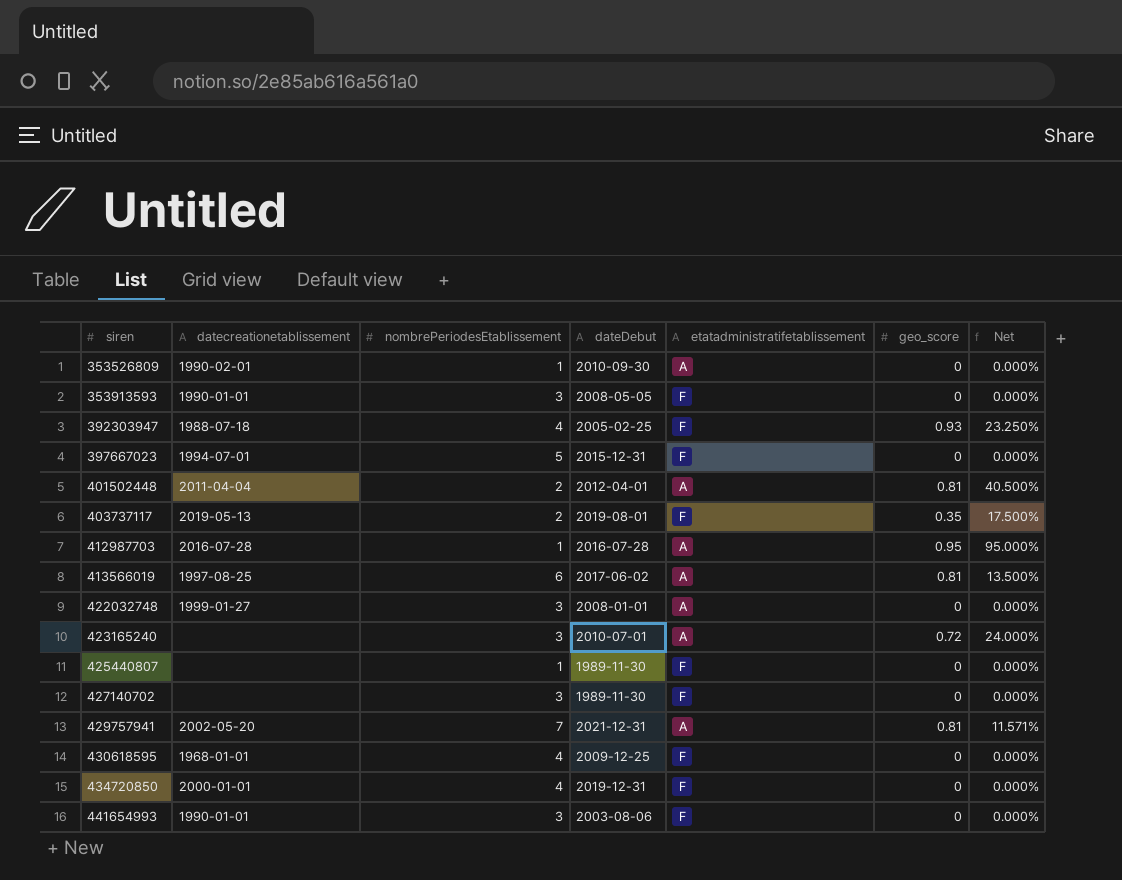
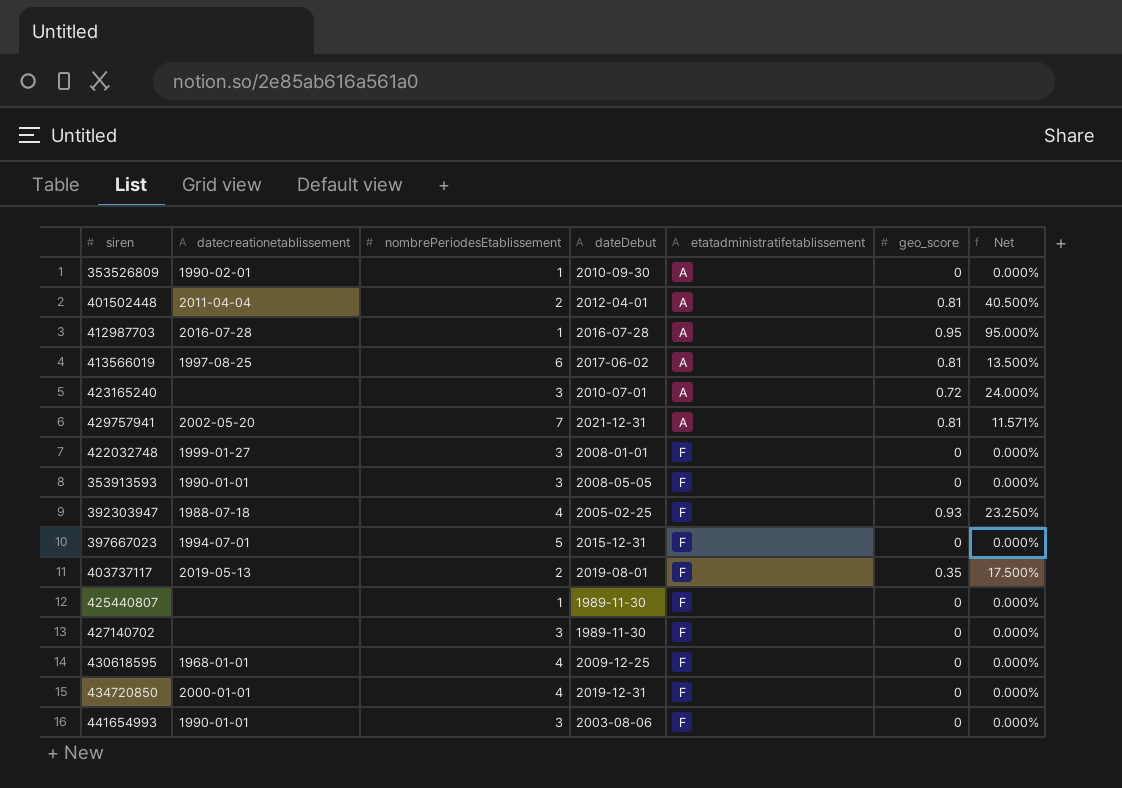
row order: siren ascending -> etatadministratifetablissement ascending
422032748 | etatadministratifetablissement: A -> F

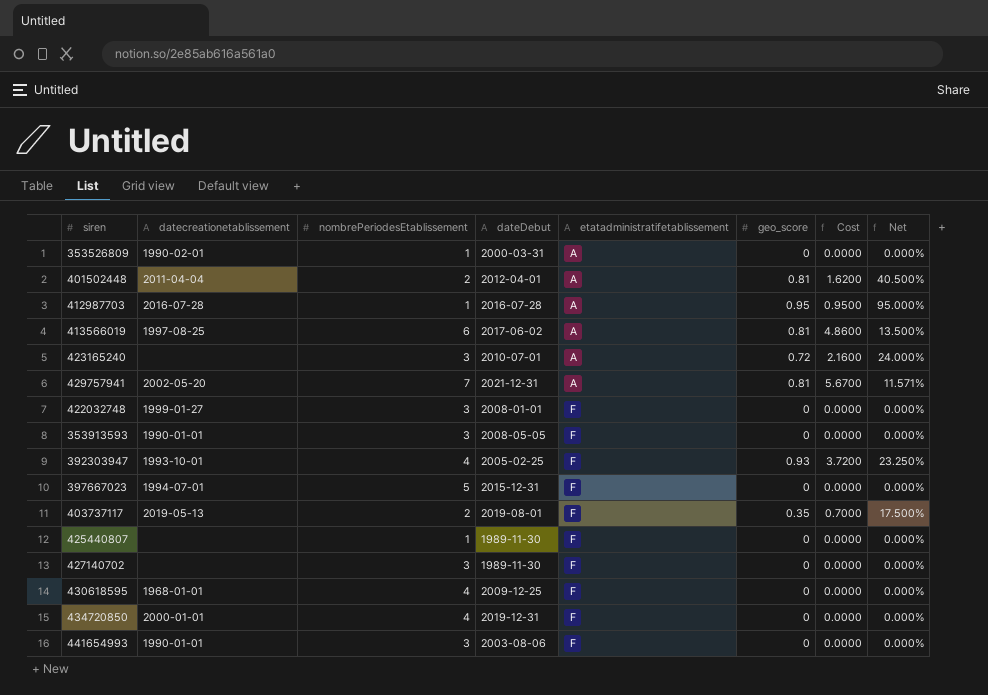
column Cost | formula: none -> [nombrePeriodesEtablissement] * [geo_score]
353526809 | dateDebut: 2010-09-30 -> 2000-03-31
392303947 | datecreationetablissement: 1988-07-18 -> 1993-10-01

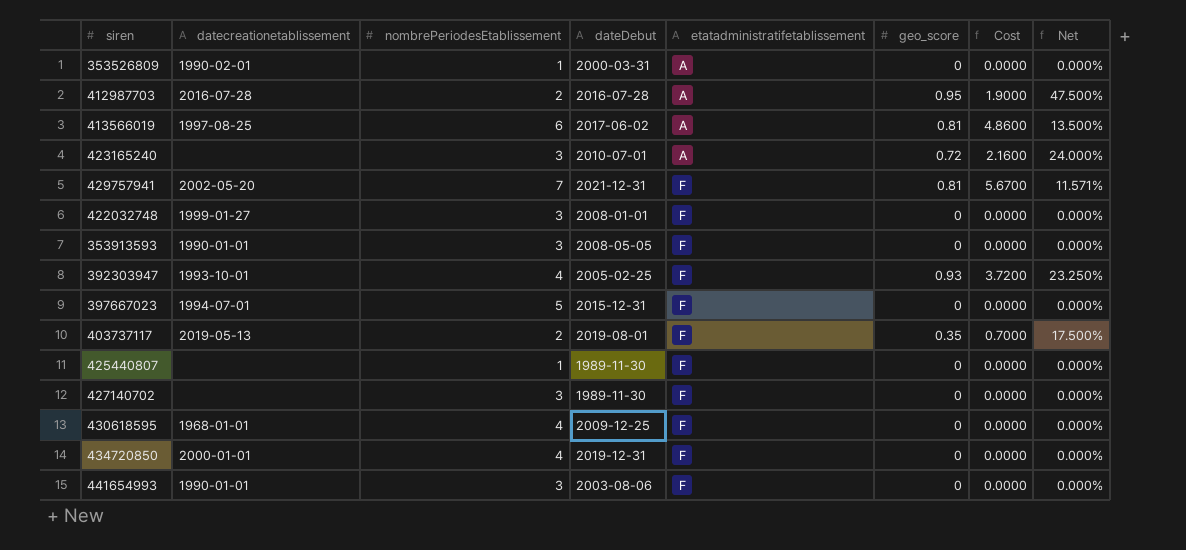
row 401502448: 2011-04-04 | 2 | 2012-04-01 | A | 0.81 | 1.6200 | 40.500% -> none
412987703 | nombrePeriodesEtablissement: 1 -> 2
412987703 | Cost: 0.9500 -> 1.9000
412987703 | Net: 95.000% -> 47.500%
429757941 | etatadministratifetablissement: A -> F

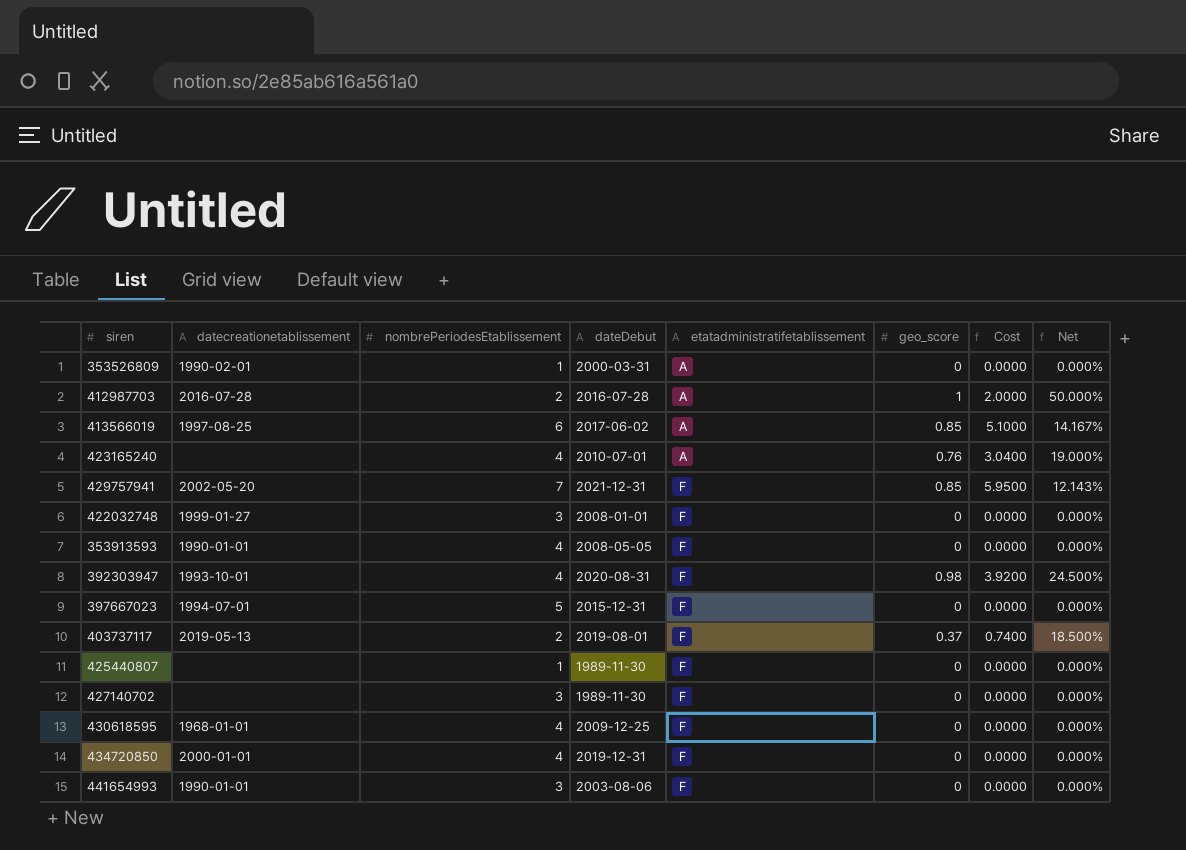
412987703 | geo_score: 0.95 -> 1
412987703 | Cost: 1.9000 -> 2.0000
412987703 | Net: 47.500% -> 50.000%
413566019 | geo_score: 0.81 -> 0.85
413566019 | Cost: 4.8600 -> 5.1000
413566019 | Net: 13.500% -> 14.167%
423165240 | nombrePeriodesEtablissement: 3 -> 4
423165240 | geo_score: 0.72 -> 0.76
423165240 | Cost: 2.1600 -> 3.0400
423165240 | Net: 24.000% -> 19.000%
429757941 | geo_score: 0.81 -> 0.85
429757941 | Cost: 5.6700 -> 5.9500
429757941 | Net: 11.571% -> 12.143%
353913593 | nombrePeriodesEtablissement: 3 -> 4
392303947 | dateDebut: 2005-02-25 -> 2020-08-31
392303947 | geo_score: 0.93 -> 0.98
392303947 | Cost: 3.7200 -> 3.9200
392303947 | Net: 23.250% -> 24.500%
403737117 | geo_score: 0.35 -> 0.37
403737117 | Cost: 0.7000 -> 0.7400
403737117 | Net: 17.500% -> 18.500%

